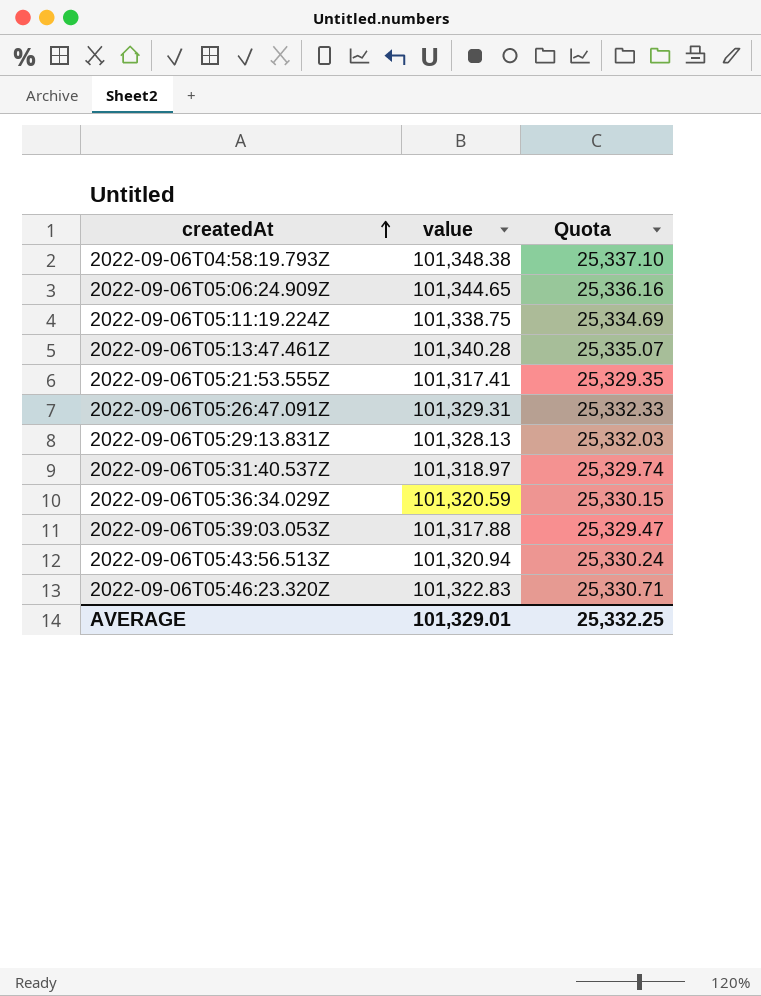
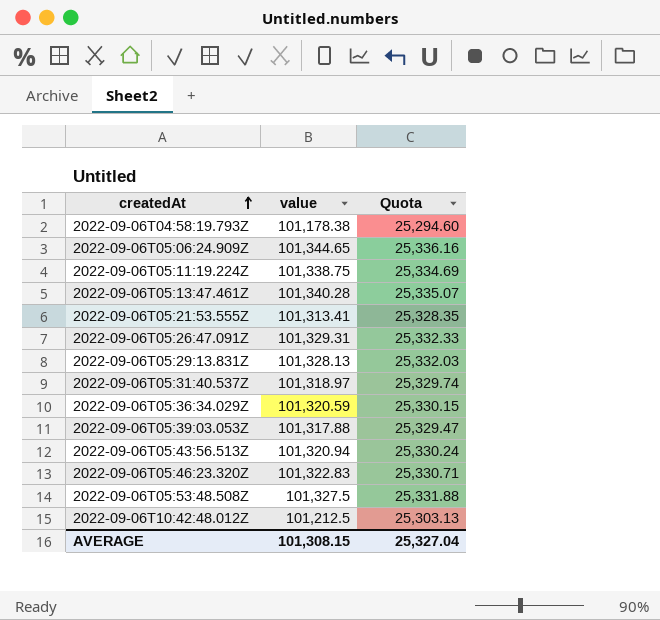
2022-09-06T04:58:19.793Z | value: 101,348.38 -> 101,178.38
2022-09-06T04:58:19.793Z | Quota: 25,337.10 -> 25,294.60
2022-09-06T05:21:53.555Z | value: 101,317.41 -> 101,313.41
2022-09-06T05:21:53.555Z | Quota: 25,329.35 -> 25,328.35
row 2022-09-06T05:53:48.508Z: none -> 101,327.5 | 25,331.88
row 2022-09-06T10:42:48.012Z: none -> 101,212.5 | 25,303.13
AVERAGE | value: 101,329.01 -> 101,308.15
AVERAGE | Quota: 25,332.25 -> 25,327.04

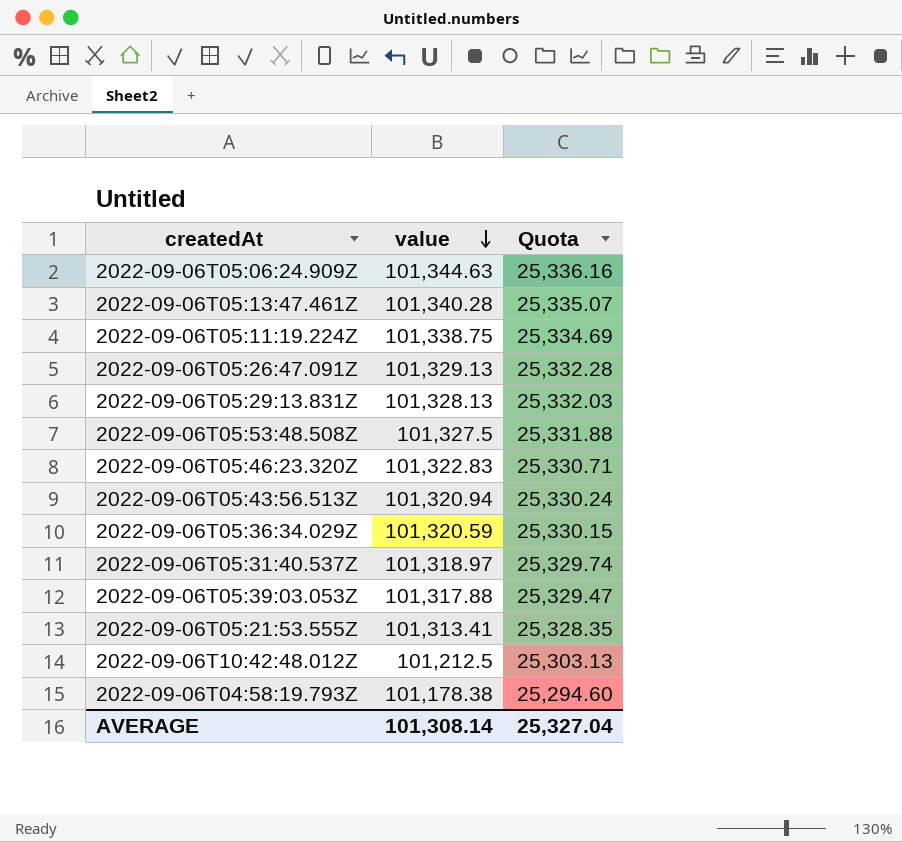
row order: createdAt ascending -> value descending
2022-09-06T05:06:24.909Z | value: 101,344.65 -> 101,344.63
2022-09-06T05:26:47.091Z | value: 101,329.31 -> 101,329.13
2022-09-06T05:26:47.091Z | Quota: 25,332.33 -> 25,332.28
AVERAGE | value: 101,308.15 -> 101,308.14

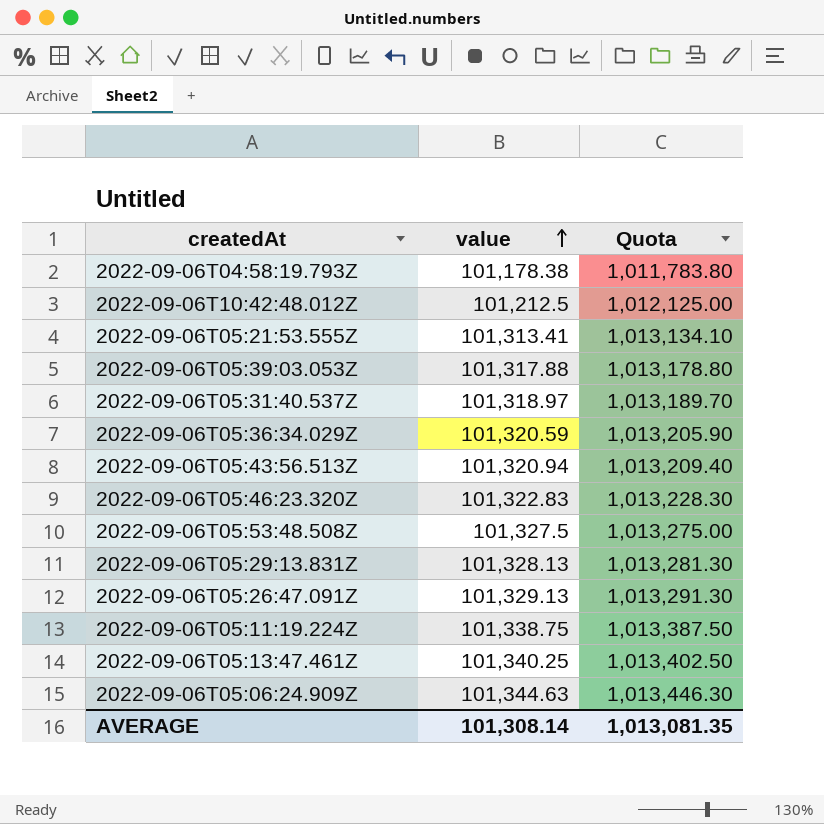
row order: value descending -> value ascending
column Quota | formula: [value] * 0.25 -> [value] * 10
2022-09-06T05:13:47.461Z | value: 101,340.28 -> 101,340.25
AVERAGE | Quota: 25,327.04 -> 1,013,081.35

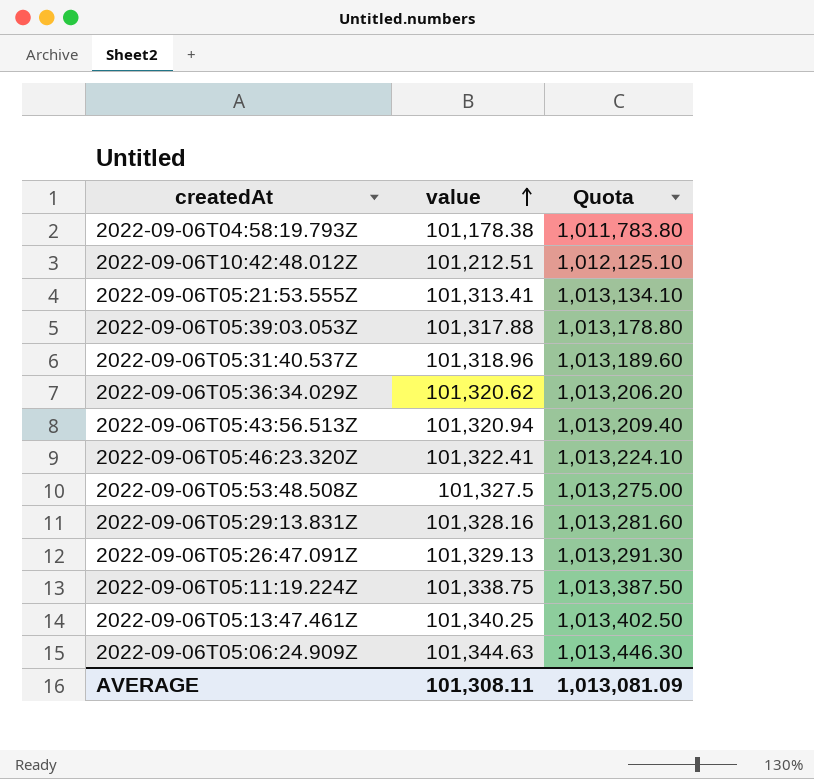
2022-09-06T10:42:48.012Z | value: 101,212.5 -> 101,212.51
2022-09-06T10:42:48.012Z | Quota: 1,012,125.00 -> 1,012,125.10
2022-09-06T05:31:40.537Z | value: 101,318.97 -> 101,318.96
2022-09-06T05:31:40.537Z | Quota: 1,013,189.70 -> 1,013,189.60
2022-09-06T05:36:34.029Z | value: 101,320.59 -> 101,320.62
2022-09-06T05:36:34.029Z | Quota: 1,013,205.90 -> 1,013,206.20
2022-09-06T05:46:23.320Z | value: 101,322.83 -> 101,322.41
2022-09-06T05:46:23.320Z | Quota: 1,013,228.30 -> 1,013,224.10
2022-09-06T05:29:13.831Z | value: 101,328.13 -> 101,328.16
2022-09-06T05:29:13.831Z | Quota: 1,013,281.30 -> 1,013,281.60
AVERAGE | value: 101,308.14 -> 101,308.11
AVERAGE | Quota: 1,013,081.35 -> 1,013,081.09

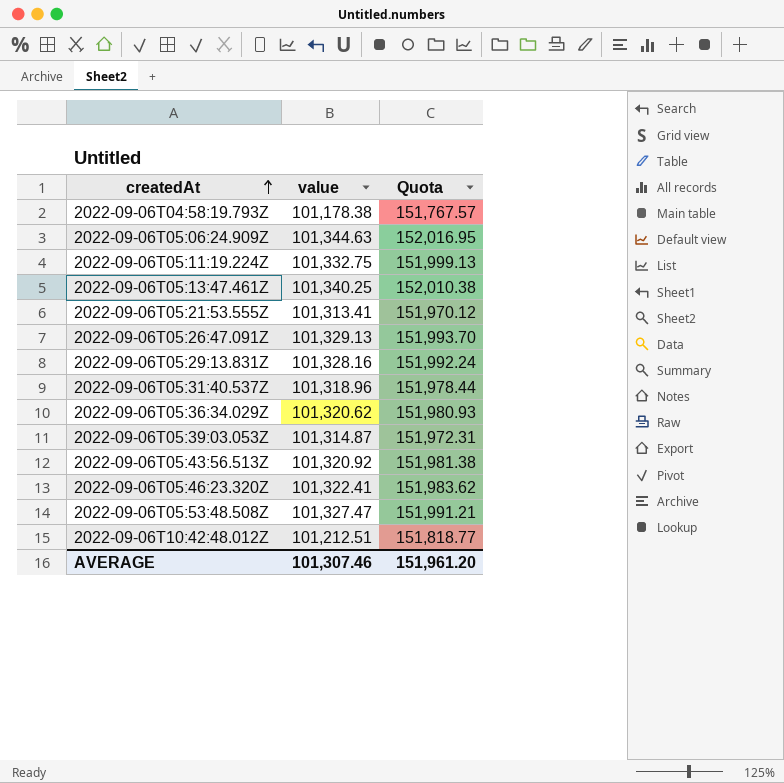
row order: value ascending -> createdAt ascending
column Quota | formula: [value] * 10 -> [value] * 1.5
2022-09-06T05:11:19.224Z | value: 101,338.75 -> 101,332.75
2022-09-06T05:39:03.053Z | value: 101,317.88 -> 101,314.87
2022-09-06T05:43:56.513Z | value: 101,320.94 -> 101,320.92
2022-09-06T05:53:48.508Z | value: 101,327.5 -> 101,327.47
AVERAGE | value: 101,308.11 -> 101,307.46
AVERAGE | Quota: 1,013,081.09 -> 151,961.20

